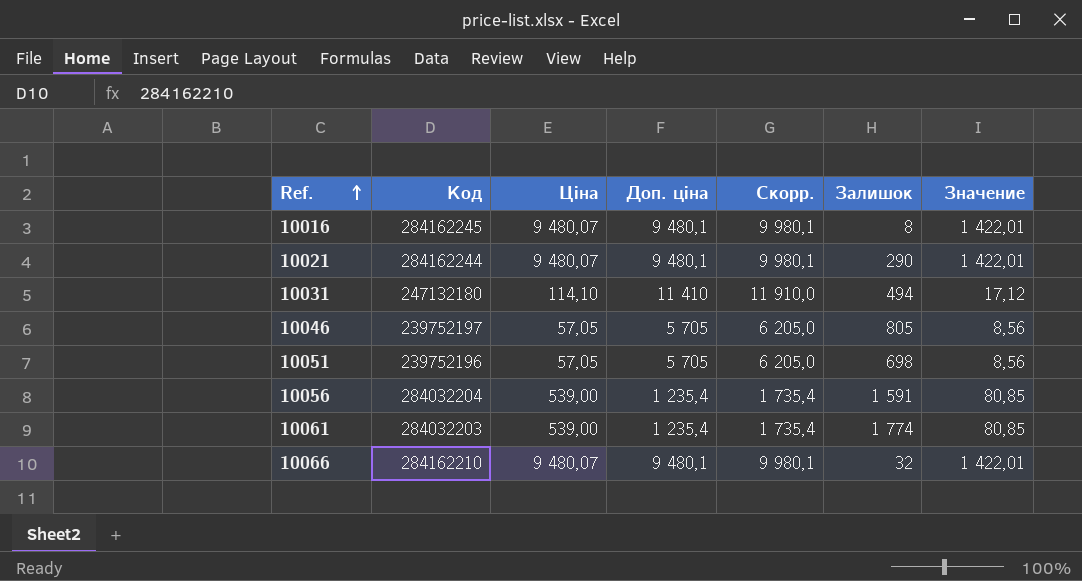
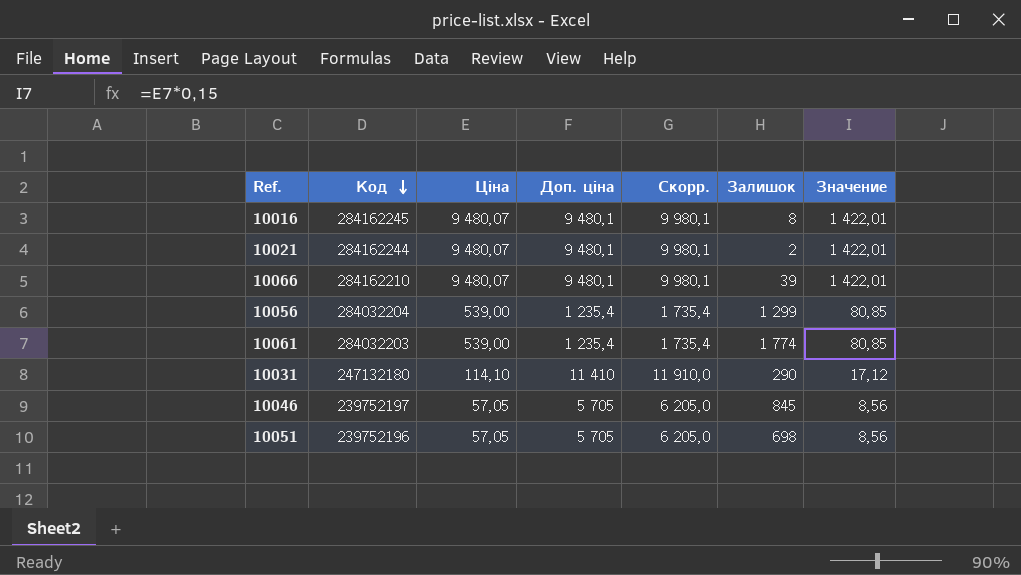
row order: Ref. ascending -> Код descending
10021 | Залишок: 290 -> 2
10066 | Залишок: 32 -> 39
10056 | Залишок: 1 591 -> 1 299
10031 | Залишок: 494 -> 290
10046 | Залишок: 805 -> 845

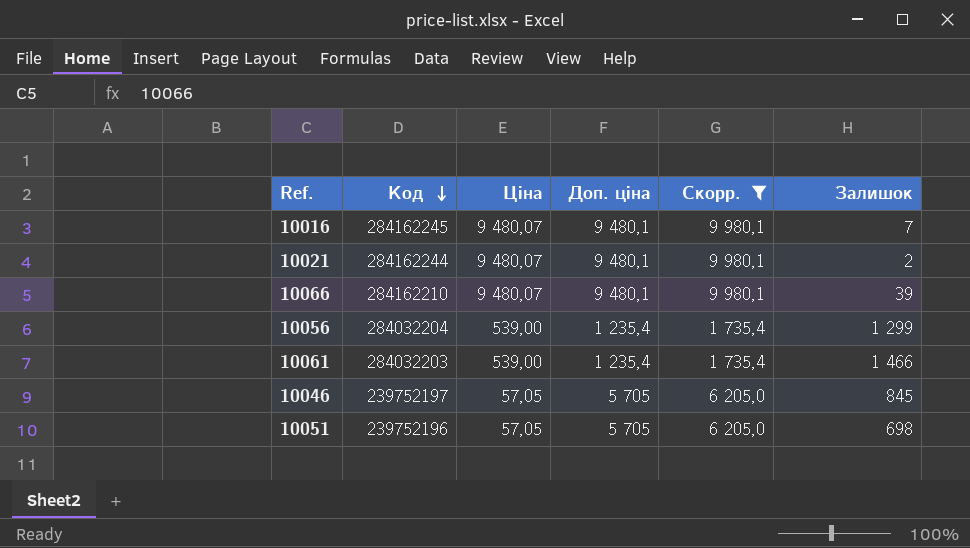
filter: none -> Скорр. != 11 910,0
column Значение | formula: [Ціна] * 0,15 -> none
10016 | Залишок: 8 -> 7
10061 | Залишок: 1 774 -> 1 466

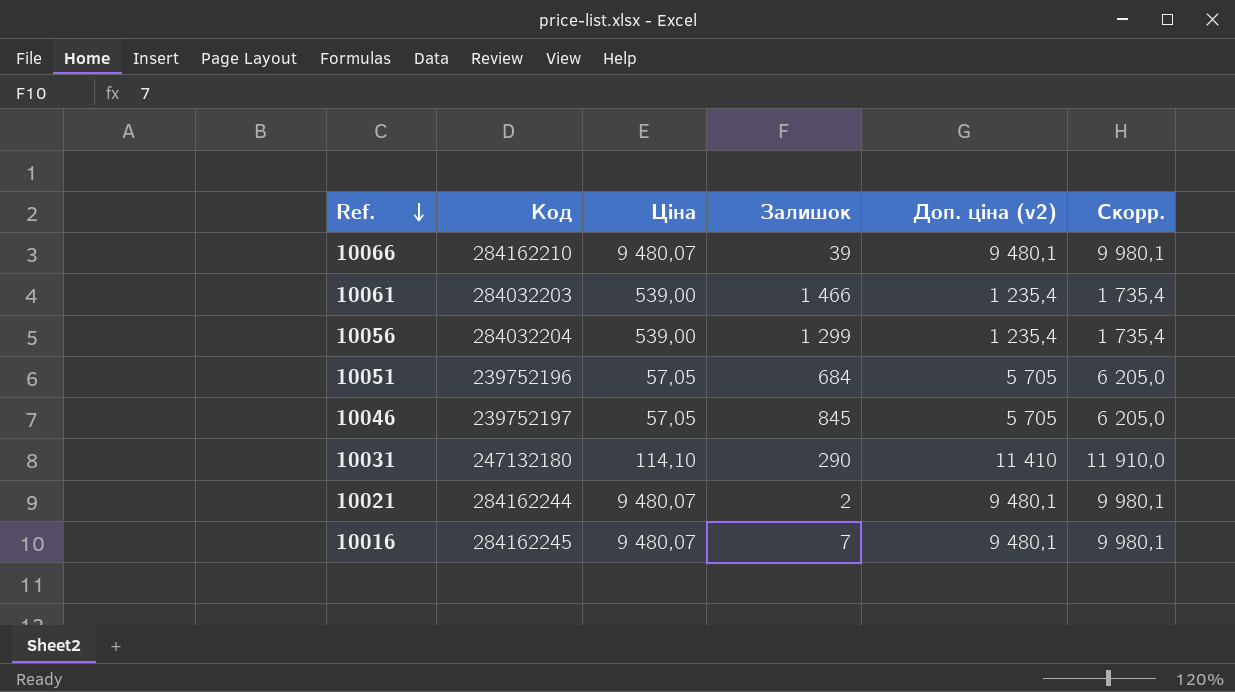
filter: Скорр. != 11 910,0 -> none
row order: Код descending -> Ref. descending
column Залишок | position: 6 -> 4
column name: Доп. ціна -> Доп. ціна (v2)
10051 | Залишок: 698 -> 684

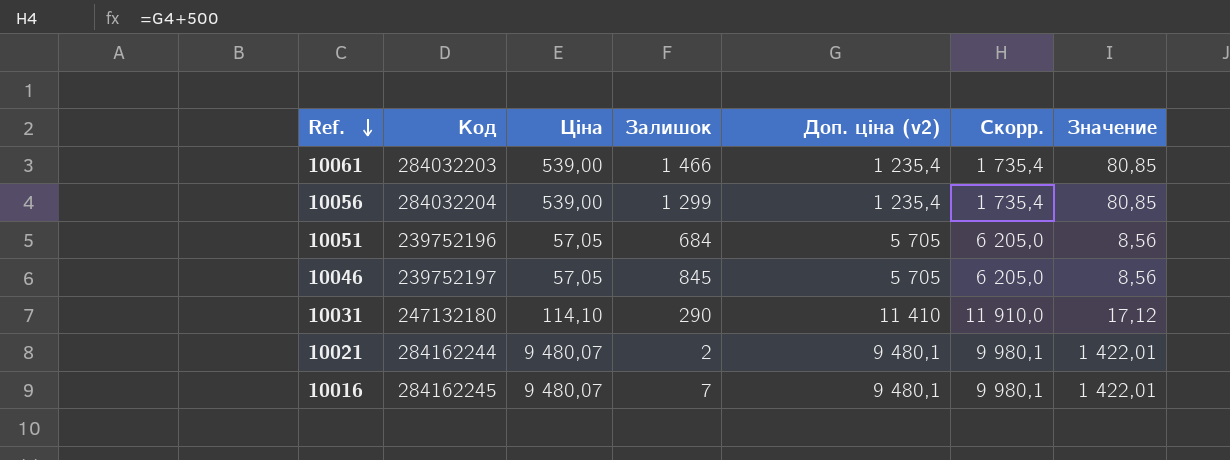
column Значение | formula: none -> [Ціна] * 0,15
row 10066: 284162210 | 9 480,07 | 39 | 9 480,1 | 9 980,1 -> none

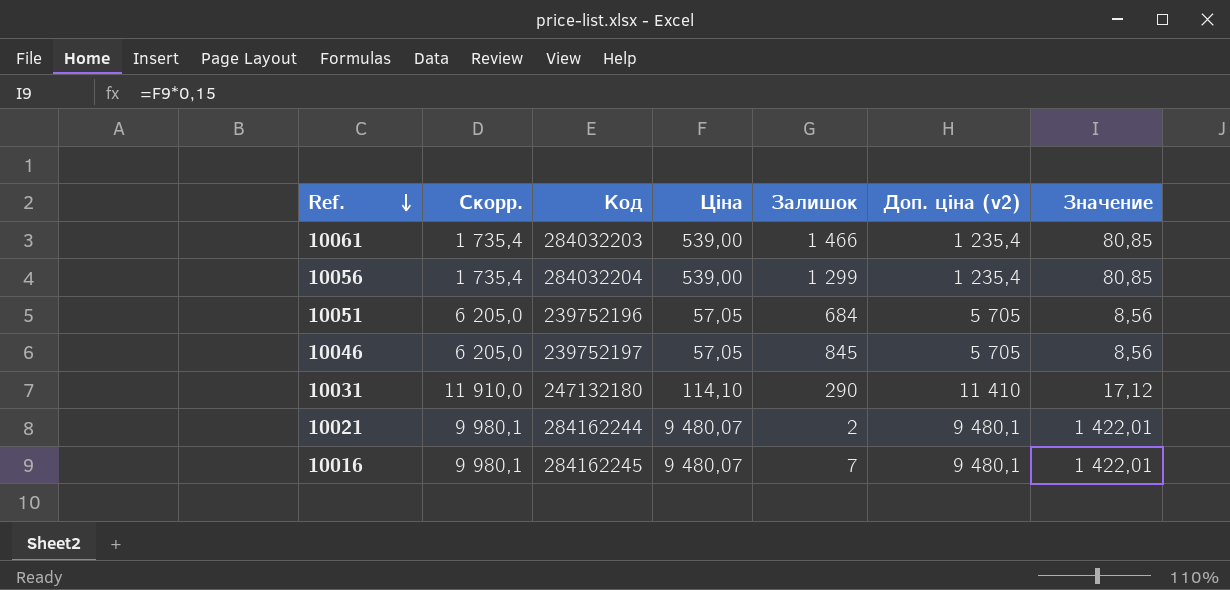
column Скорр. | position: 6 -> 2

